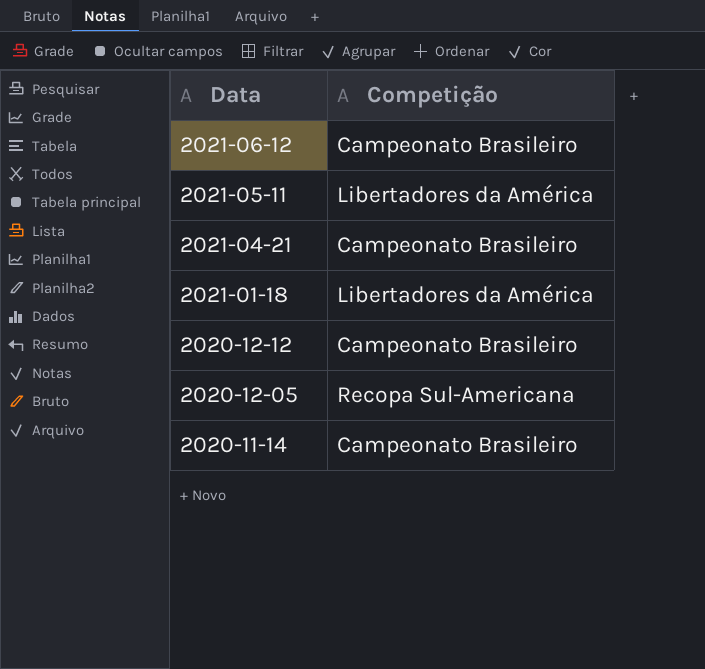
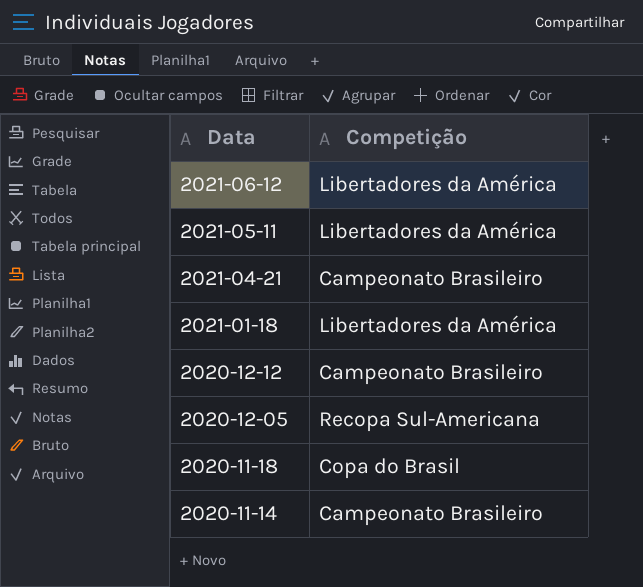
2021-06-12 | Competição: Campeonato Brasileiro -> Libertadores da América
row 2020-11-18: none -> Copa do Brasil

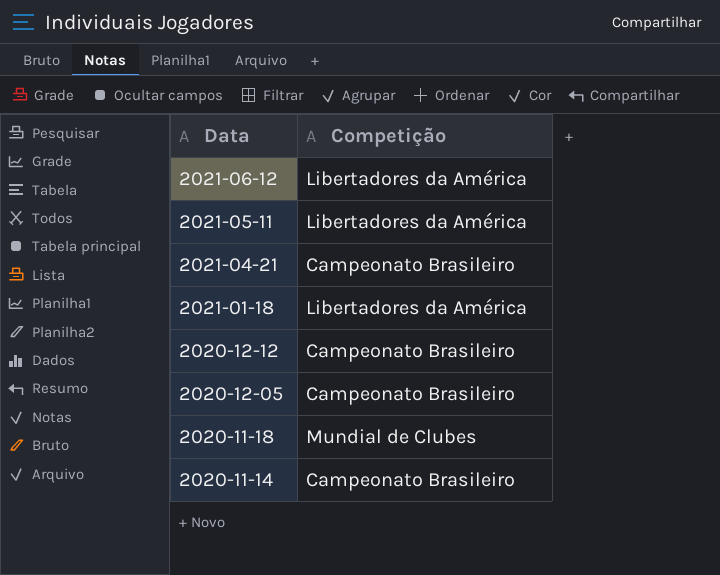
2020-12-05 | Competição: Recopa Sul-Americana -> Campeonato Brasileiro
2020-11-18 | Competição: Copa do Brasil -> Mundial de Clubes

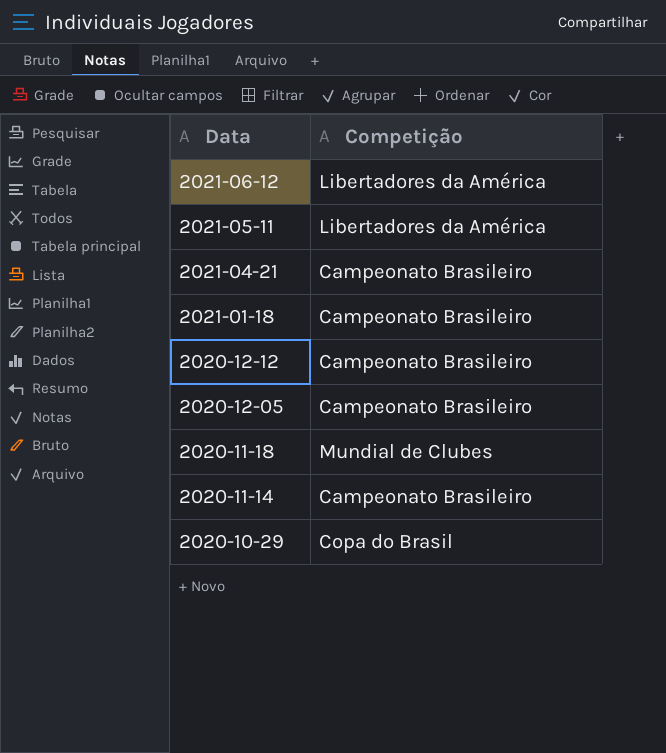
2021-01-18 | Competição: Libertadores da América -> Campeonato Brasileiro
row 2020-10-29: none -> Copa do Brasil

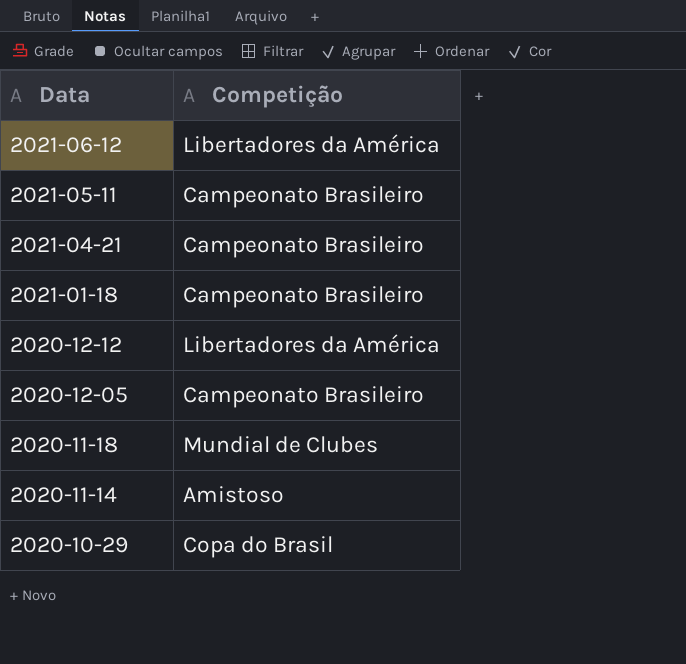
2021-05-11 | Competição: Libertadores da América -> Campeonato Brasileiro
2020-12-12 | Competição: Campeonato Brasileiro -> Libertadores da América
2020-11-14 | Competição: Campeonato Brasileiro -> Amistoso

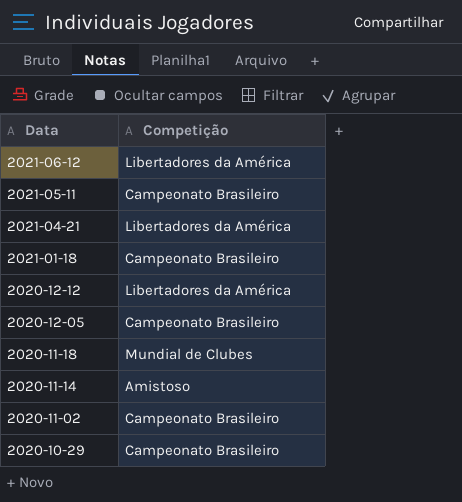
2021-04-21 | Competição: Campeonato Brasileiro -> Libertadores da América
row 2020-11-02: none -> Campeonato Brasileiro
2020-10-29 | Competição: Copa do Brasil -> Campeonato Brasileiro

